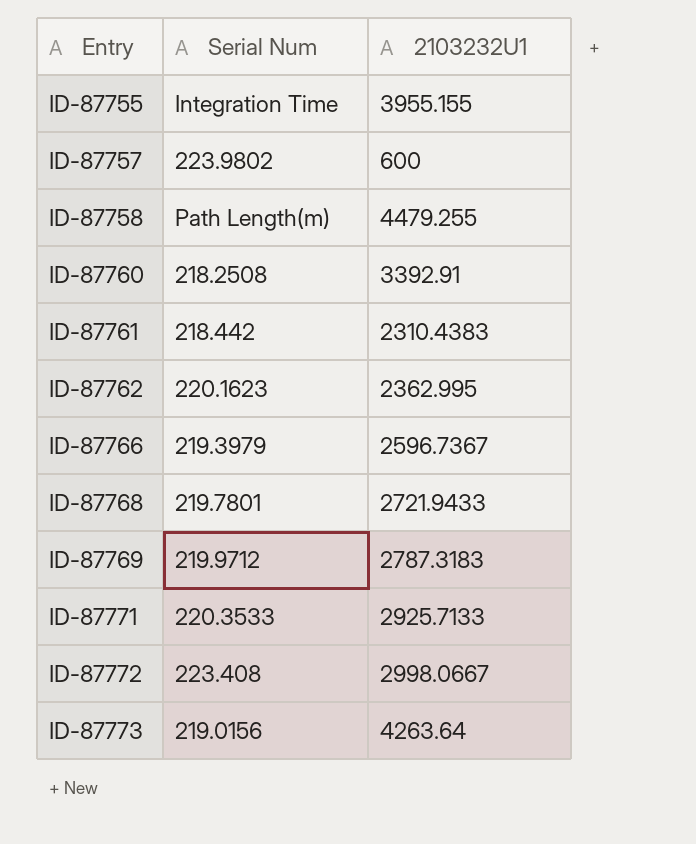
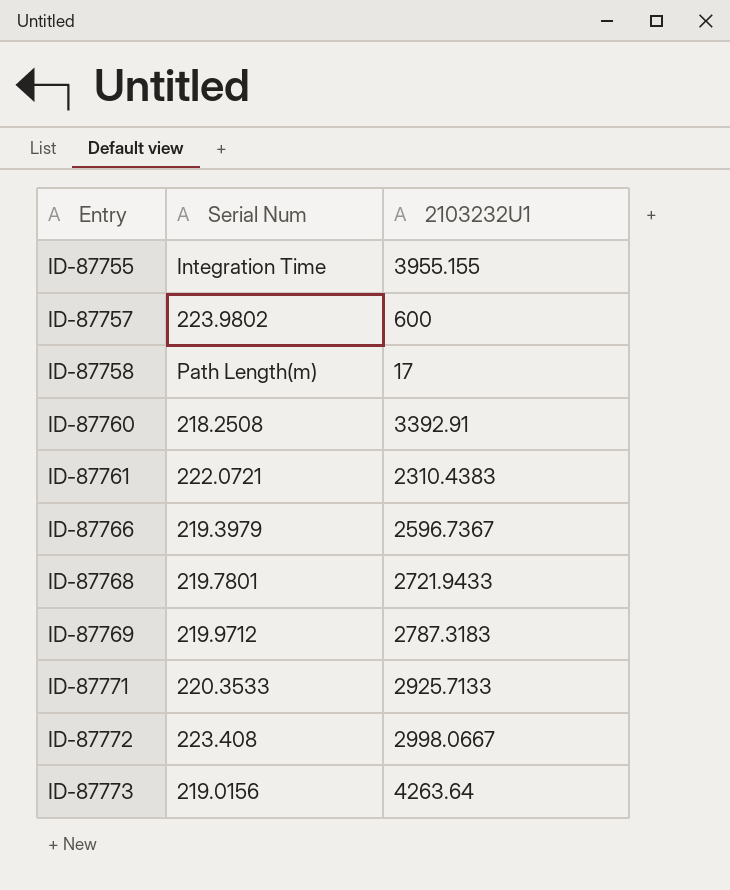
row ID-87762: 220.1623 | 2362.995 -> none
ID-87758 | 2103232U1: 4479.255 -> 17
ID-87761 | Serial Num: 218.442 -> 222.0721

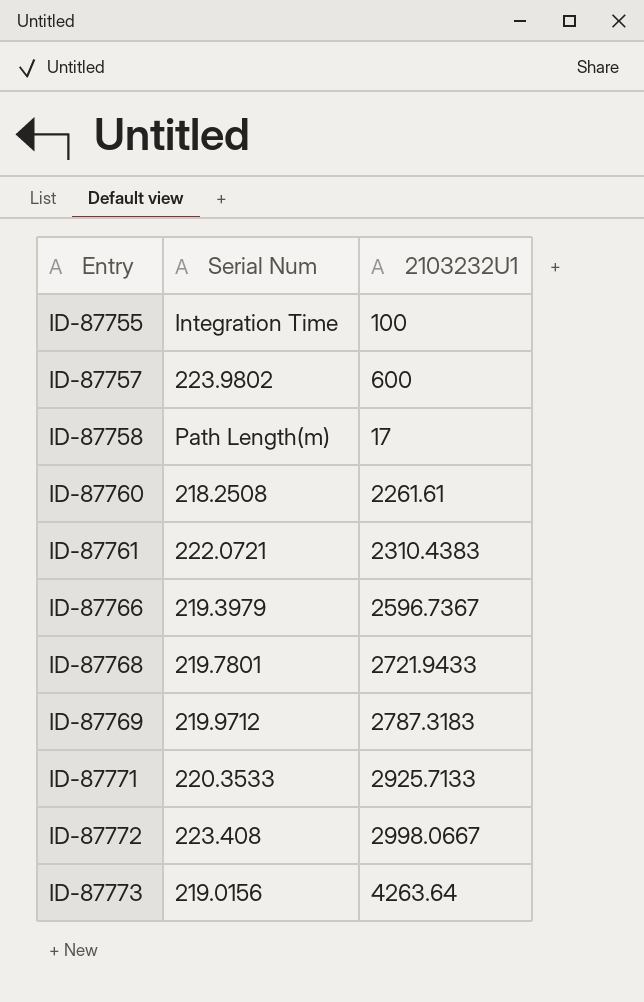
ID-87755 | 2103232U1: 3955.155 -> 100
ID-87760 | 2103232U1: 3392.91 -> 2261.61

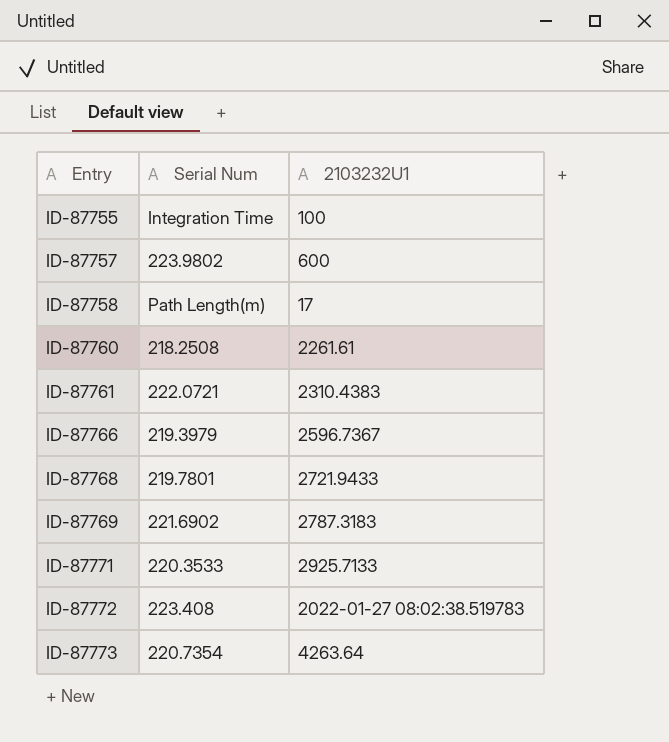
ID-87769 | Serial Num: 219.9712 -> 221.6902
ID-87772 | 2103232U1: 2998.0667 -> 2022-01-27 08:02:38.519783
ID-87773 | Serial Num: 219.0156 -> 220.7354

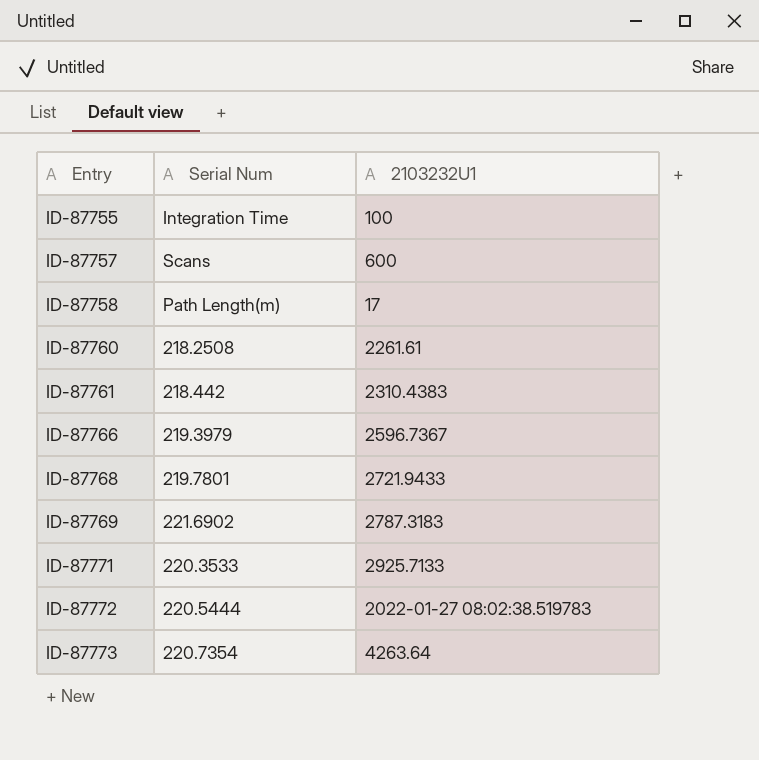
ID-87757 | Serial Num: 223.9802 -> Scans
ID-87761 | Serial Num: 222.0721 -> 218.442
ID-87772 | Serial Num: 223.408 -> 220.5444

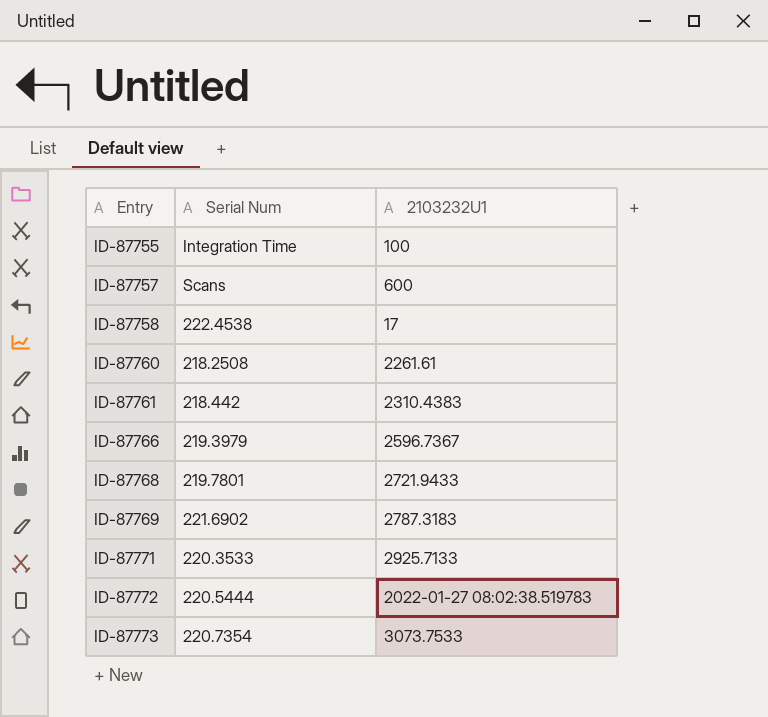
ID-87758 | Serial Num: Path Length(m) -> 222.4538
ID-87773 | 2103232U1: 4263.64 -> 3073.7533

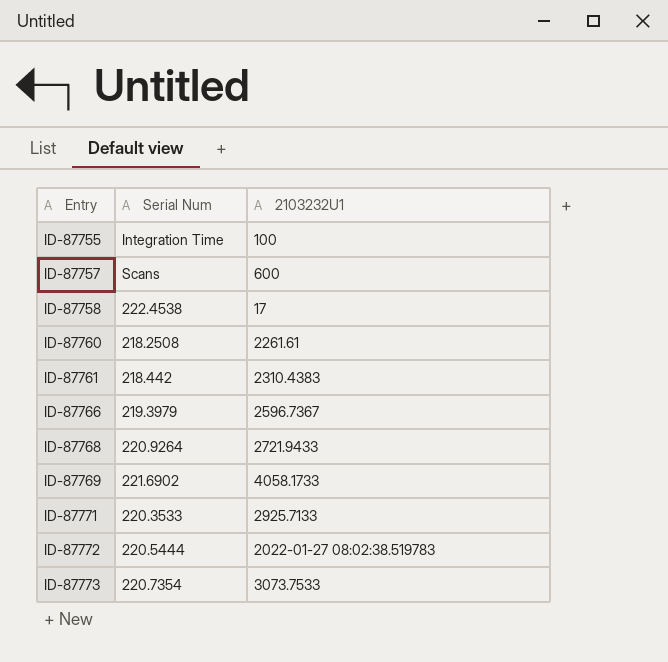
ID-87768 | Serial Num: 219.7801 -> 220.9264
ID-87769 | 2103232U1: 2787.3183 -> 4058.1733

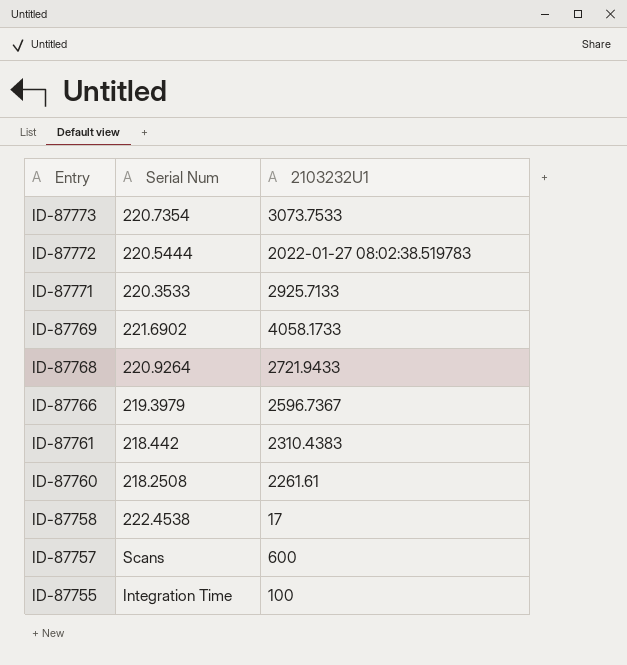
row order: Entry ascending -> Entry descending

